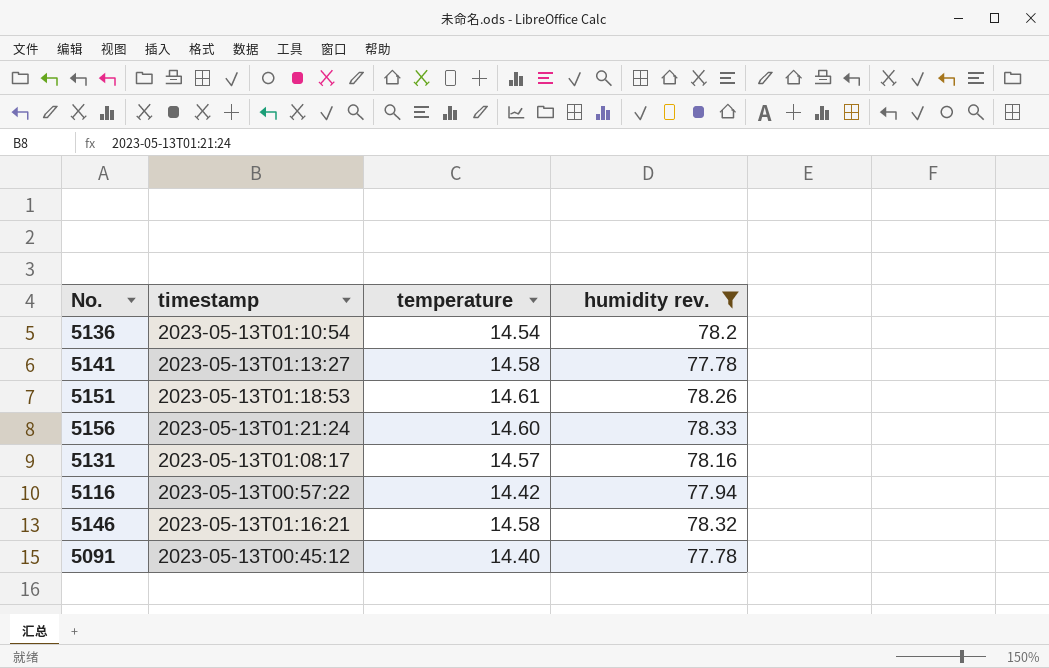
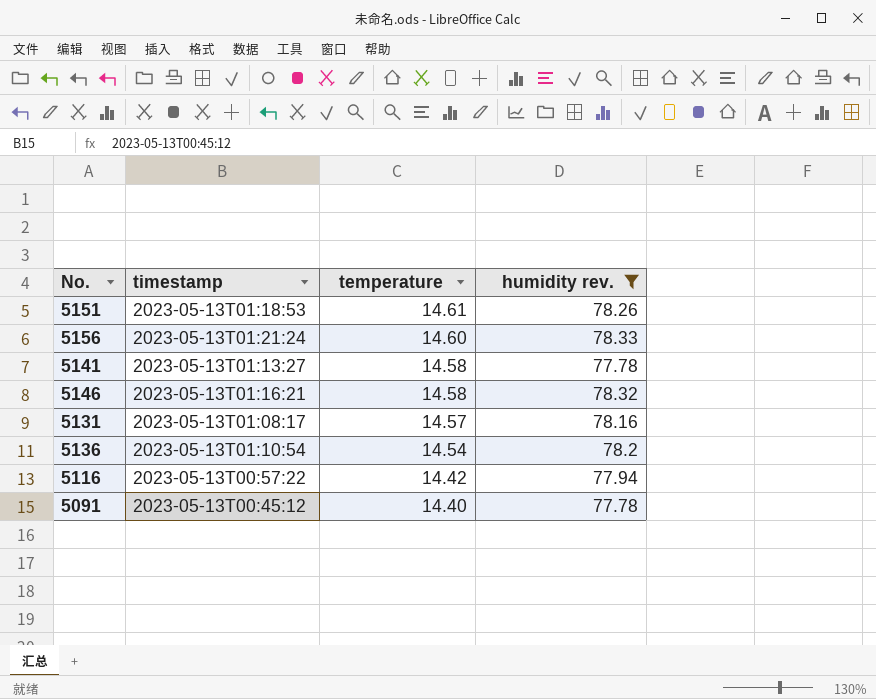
row order: none -> temperature descending

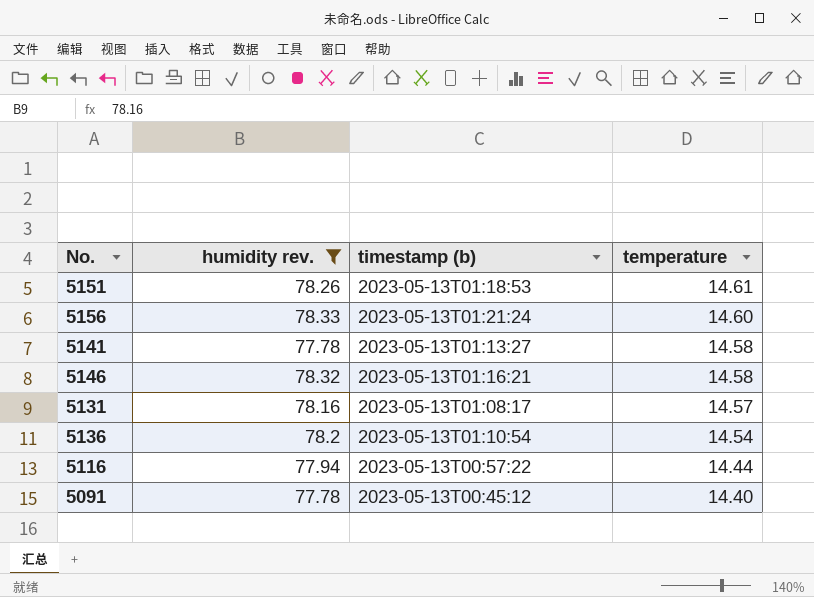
column humidity rev. | position: 4 -> 2
column name: timestamp -> timestamp (b)
5116 | temperature: 14.42 -> 14.44

